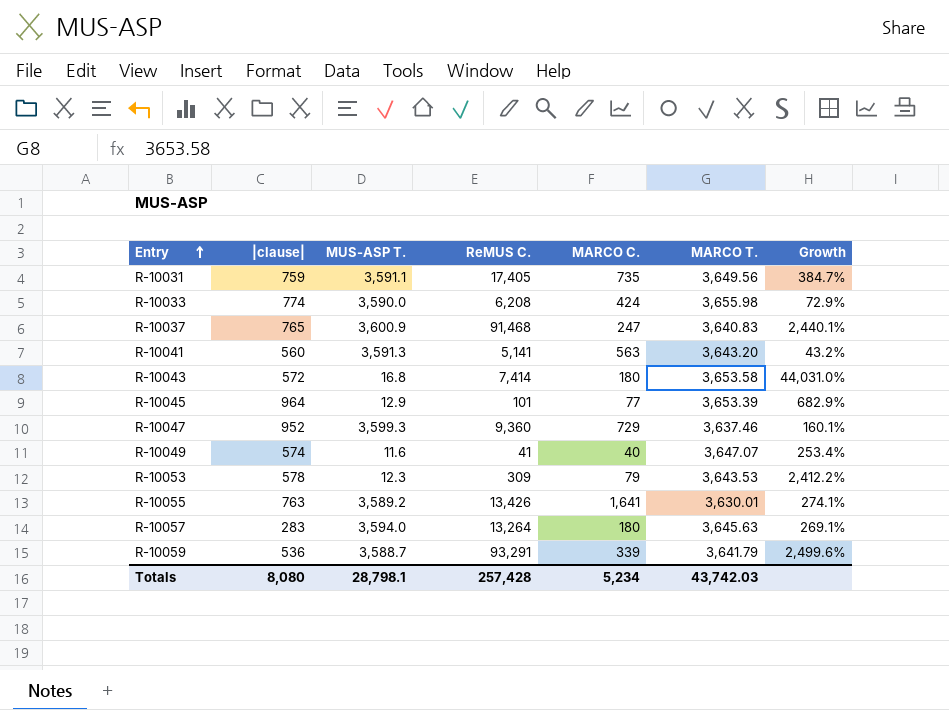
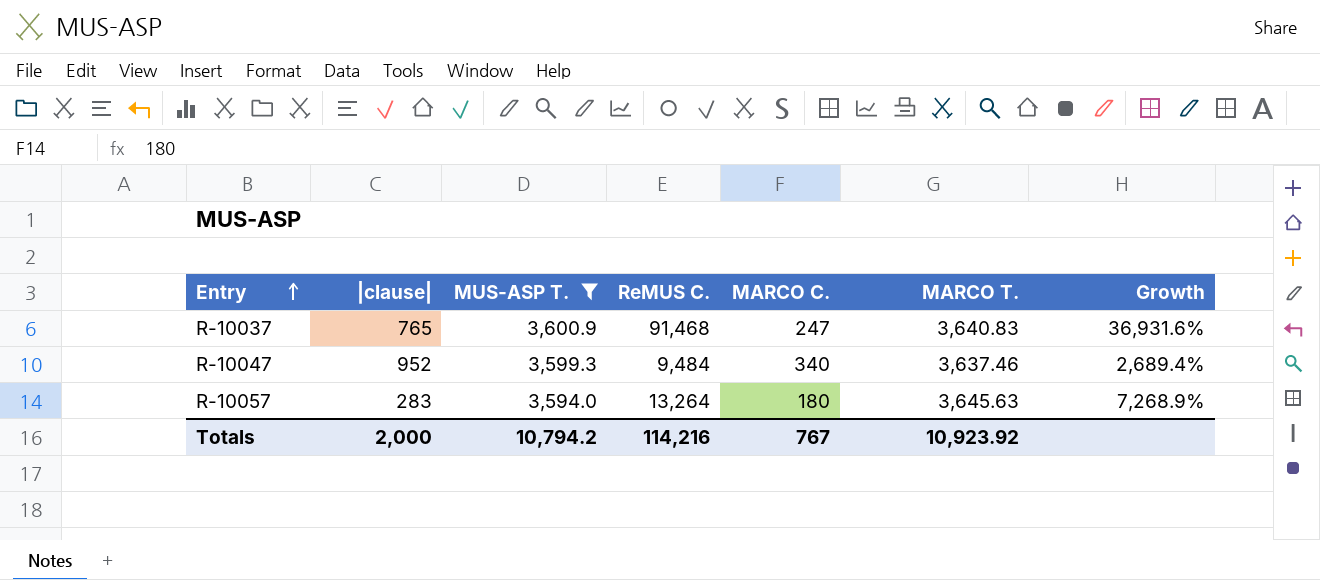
filter: none -> MUS-ASP T. >= 3,594.0
column Growth | formula: ([ReMUS C.] - [MUS-ASP T.]) / [MUS-ASP T.] -> ([ReMUS C.] - [MARCO C.]) / [MARCO C.]
R-10047 | ReMUS C.: 9,360 -> 9,484
R-10047 | MARCO C.: 729 -> 340
Totals | |clause|: 8,080 -> 2,000
Totals | MUS-ASP T.: 28,798.1 -> 10,794.2
Totals | ReMUS C.: 257,428 -> 114,216
Totals | MARCO C.: 5,234 -> 767
Totals | MARCO T.: 43,742.03 -> 10,923.92

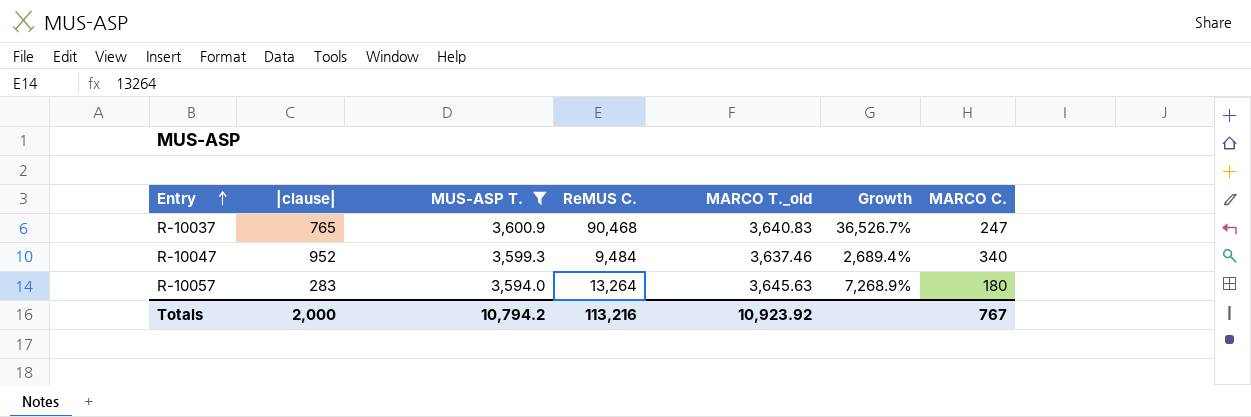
column name: MARCO T. -> MARCO T._old
column MARCO C. | position: 5 -> 7
R-10037 | ReMUS C.: 91,468 -> 90,468
R-10037 | Growth: 36,931.6% -> 36,526.7%
Totals | ReMUS C.: 114,216 -> 113,216

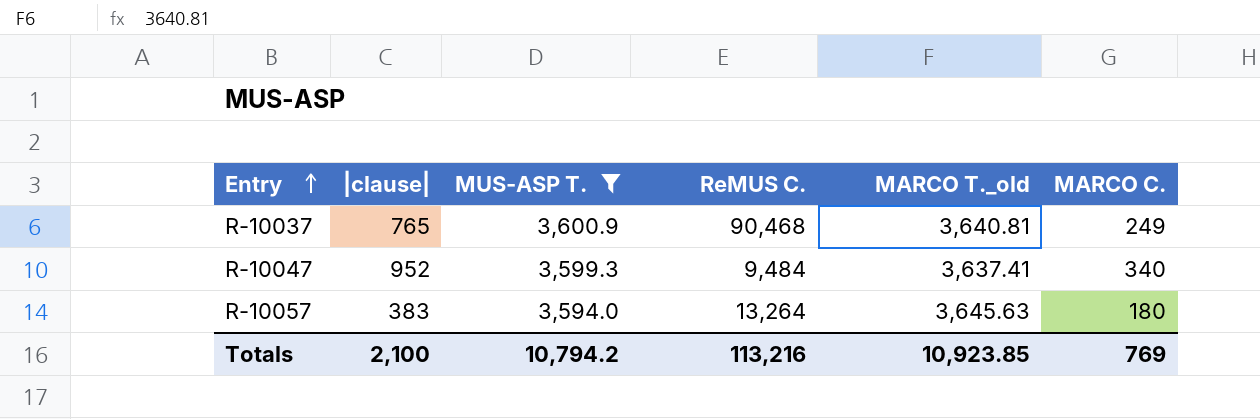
column Growth | formula: ([ReMUS C.] - [MARCO C.]) / [MARCO C.] -> none
R-10037 | MARCO T._old: 3,640.83 -> 3,640.81
R-10037 | MARCO C.: 247 -> 249
R-10047 | MARCO T._old: 3,637.46 -> 3,637.41
R-10057 | |clause|: 283 -> 383
Totals | |clause|: 2,000 -> 2,100
Totals | MARCO T._old: 10,923.92 -> 10,923.85
Totals | MARCO C.: 767 -> 769

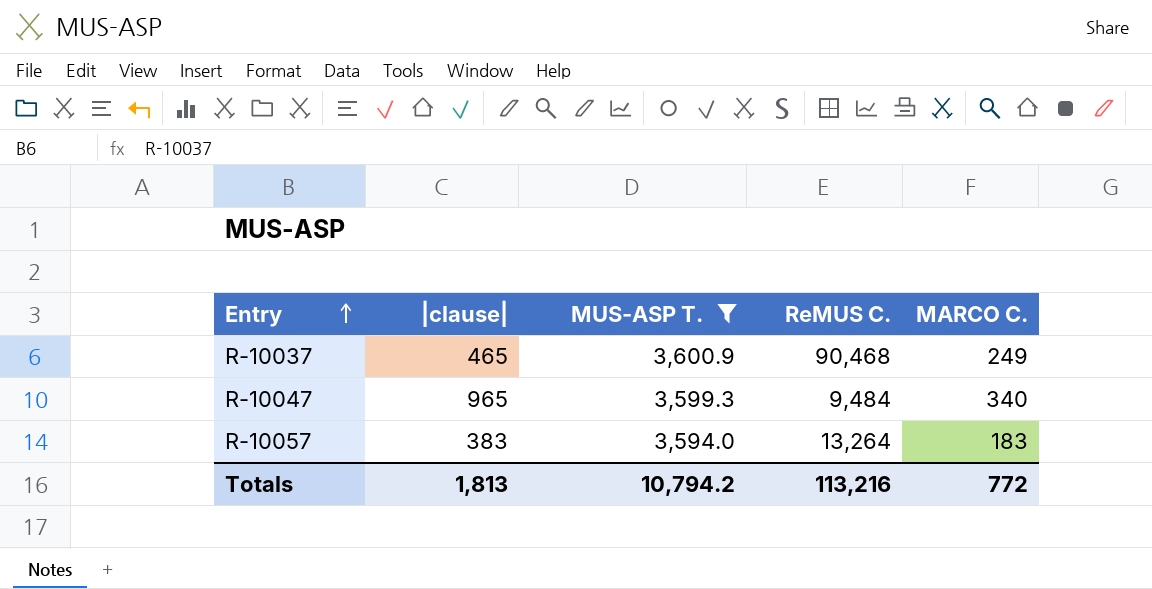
column MARCO T._old | position: 5 -> none
R-10037 | |clause|: 765 -> 465
R-10047 | |clause|: 952 -> 965
R-10057 | MARCO C.: 180 -> 183
Totals | |clause|: 2,100 -> 1,813
Totals | MARCO C.: 769 -> 772

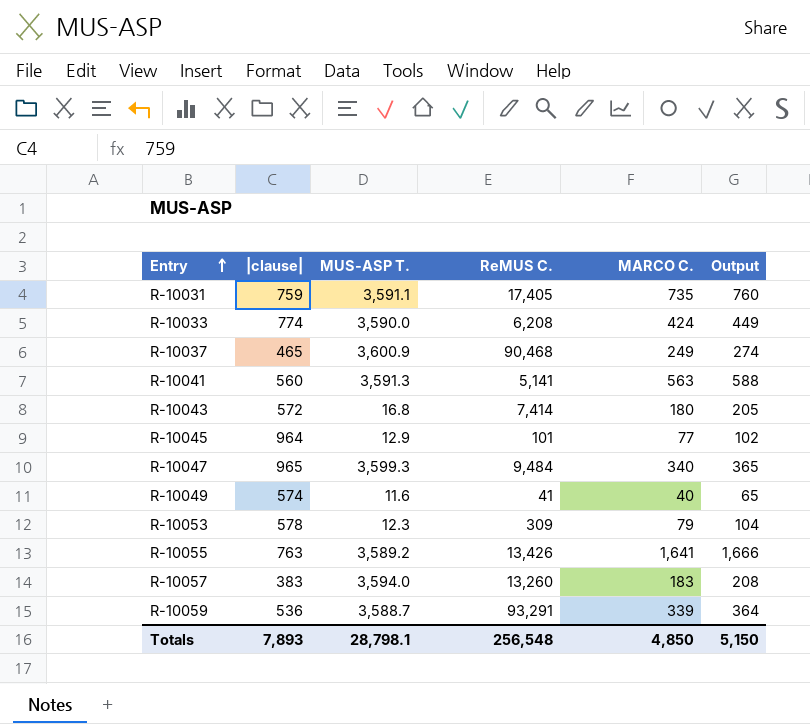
filter: MUS-ASP T. >= 3,594.0 -> none
column Output | formula: none -> [MARCO C.] + 25
R-10057 | ReMUS C.: 13,264 -> 13,260
Totals | |clause|: 1,813 -> 7,893
Totals | MUS-ASP T.: 10,794.2 -> 28,798.1
Totals | ReMUS C.: 113,216 -> 256,548
Totals | MARCO C.: 772 -> 4,850

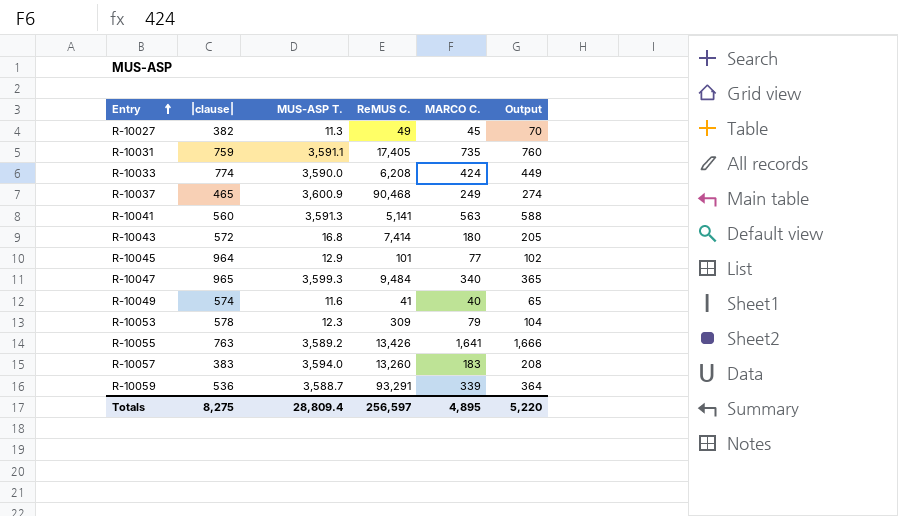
row R-10027: none -> 382 | 11.3 | 49 | 45 | 70
Totals | |clause|: 7,893 -> 8,275
Totals | MUS-ASP T.: 28,798.1 -> 28,809.4
Totals | ReMUS C.: 256,548 -> 256,597
Totals | MARCO C.: 4,850 -> 4,895
Totals | Output: 5,150 -> 5,220

